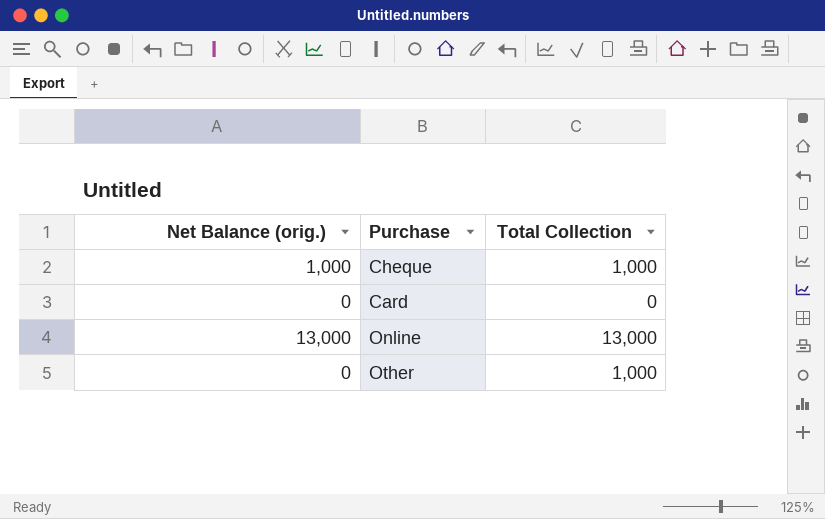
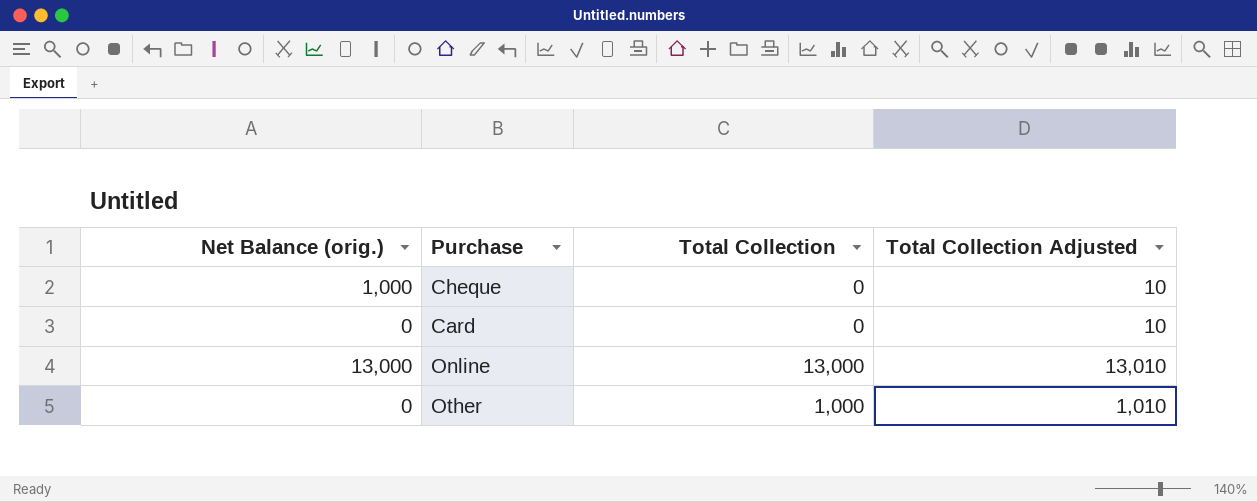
column Total Collection Adjusted | formula: none -> [Total Collection] + 10
Cheque | Total Collection: 1,000 -> 0

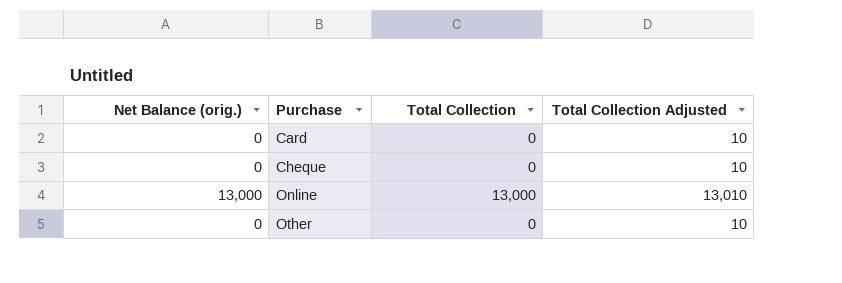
row order: none -> Purchase ascending
Cheque | Net Balance (orig.): 1,000 -> 0
Other | Total Collection: 1,000 -> 0
Other | Total Collection Adjusted: 1,010 -> 10

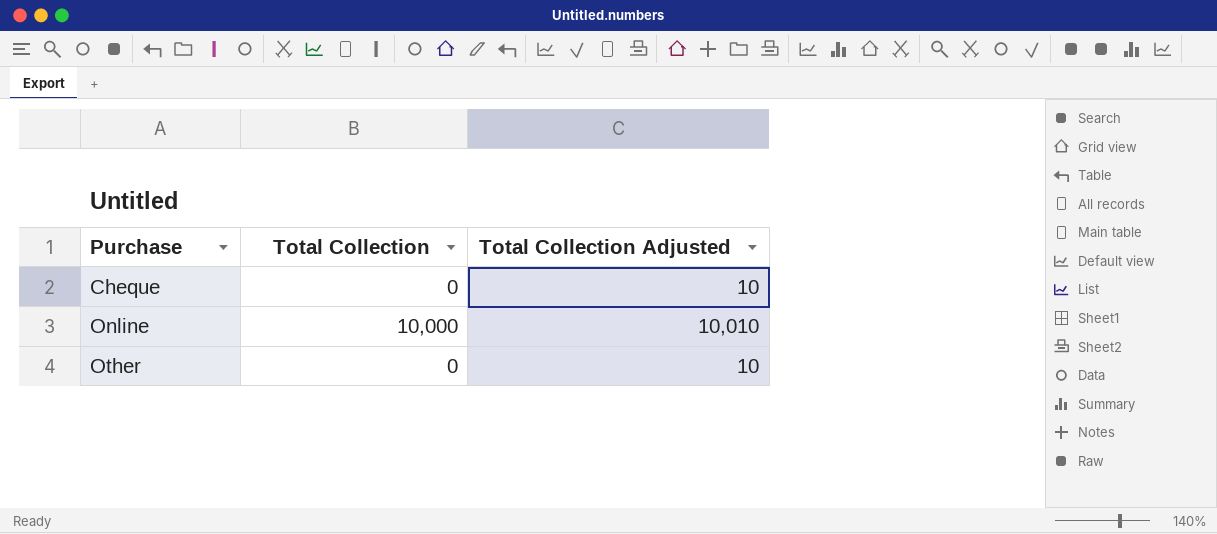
column Net Balance (orig.) | position: 1 -> none
row Card: 0 | 0 | 10 -> none
Online | Total Collection: 13,000 -> 10,000
Online | Total Collection Adjusted: 13,010 -> 10,010

